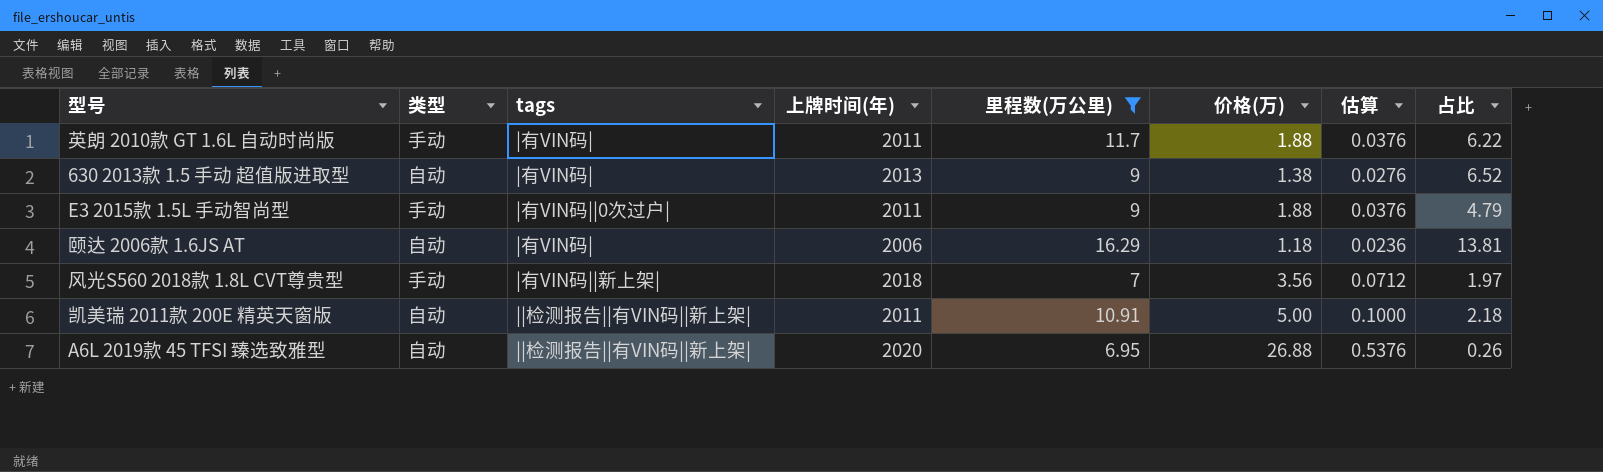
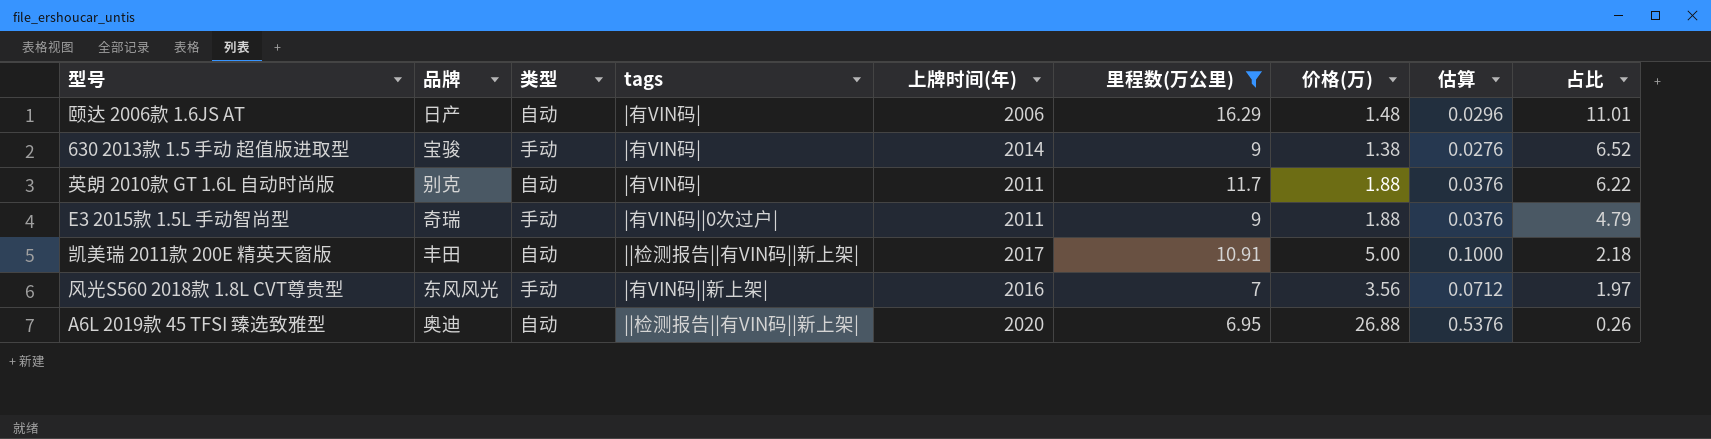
row order: none -> 占比 descending
column 品牌 | position: none -> 2
颐达 2006款 1.6JS AT | 价格(万): 1.18 -> 1.48
颐达 2006款 1.6JS AT | 估算: 0.0236 -> 0.0296
颐达 2006款 1.6JS AT | 占比: 13.81 -> 11.01
630 2013款 1.5 手动 超值版进取型 | 类型: 自动 -> 手动
630 2013款 1.5 手动 超值版进取型 | 上牌时间(年): 2013 -> 2014
英朗 2010款 GT 1.6L 自动时尚版 | 类型: 手动 -> 自动
凯美瑞 2011款 200E 精英天窗版 | 上牌时间(年): 2011 -> 2017
风光S560 2018款 1.8L CVT尊贵型 | 上牌时间(年): 2018 -> 2016

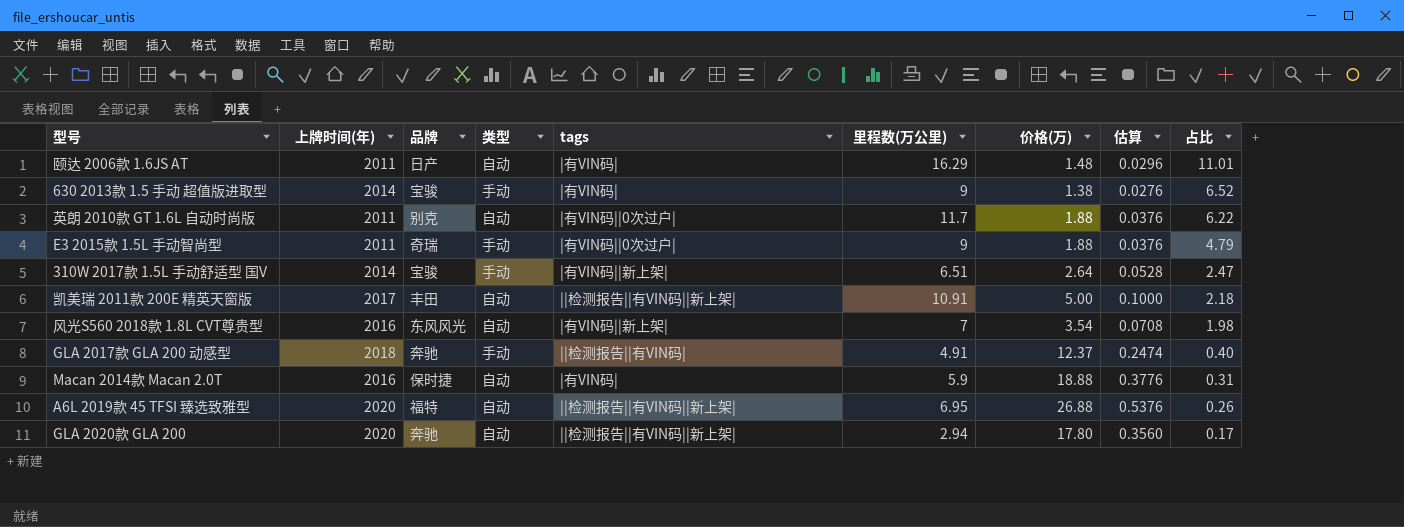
filter: 里程数(万公里) >= 6.95 -> none
column 上牌时间(年) | position: 5 -> 2
颐达 2006款 1.6JS AT | 上牌时间(年): 2006 -> 2011
英朗 2010款 GT 1.6L 自动时尚版 | tags: |有VIN码| -> |有VIN码||0次过户|
风光S560 2018款 1.8L CVT尊贵型 | 类型: 手动 -> 自动
风光S560 2018款 1.8L CVT尊贵型 | 价格(万): 3.56 -> 3.54
风光S560 2018款 1.8L CVT尊贵型 | 估算: 0.0712 -> 0.0708
风光S560 2018款 1.8L CVT尊贵型 | 占比: 1.97 -> 1.98
A6L 2019款 45 TFSI 臻选致雅型 | 品牌: 奥迪 -> 福特

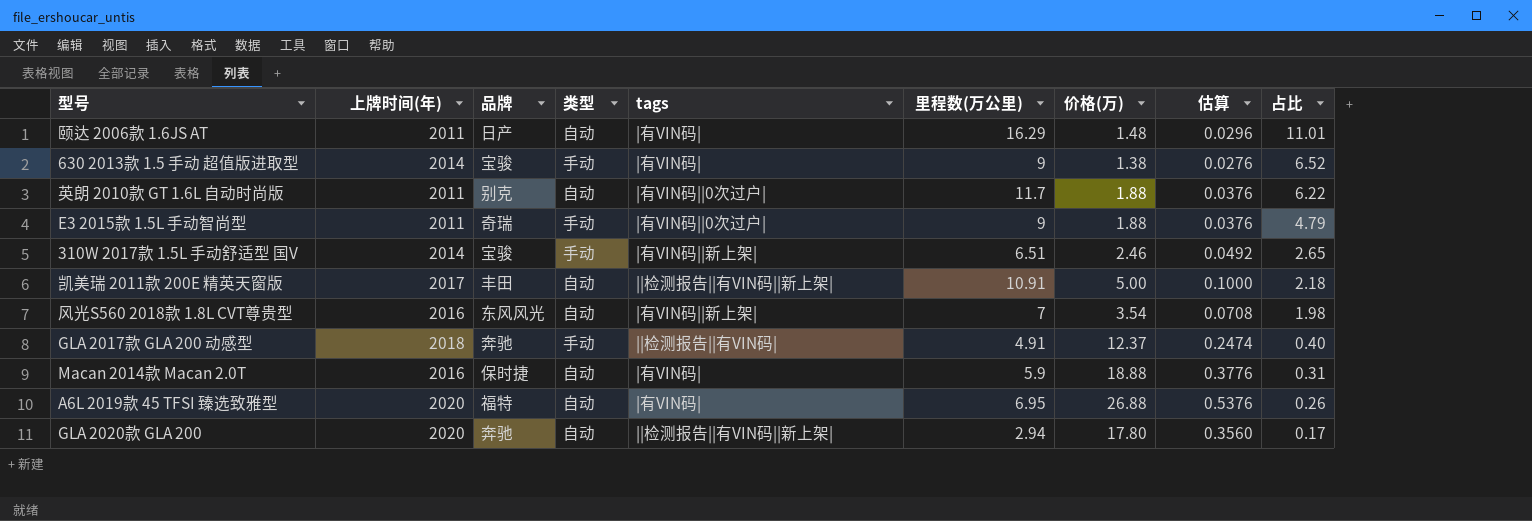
310W 2017款 1.5L 手动舒适型 国V | 价格(万): 2.64 -> 2.46
310W 2017款 1.5L 手动舒适型 国V | 估算: 0.0528 -> 0.0492
310W 2017款 1.5L 手动舒适型 国V | 占比: 2.47 -> 2.65
A6L 2019款 45 TFSI 臻选致雅型 | tags: ||检测报告||有VIN码||新上架| -> |有VIN码|

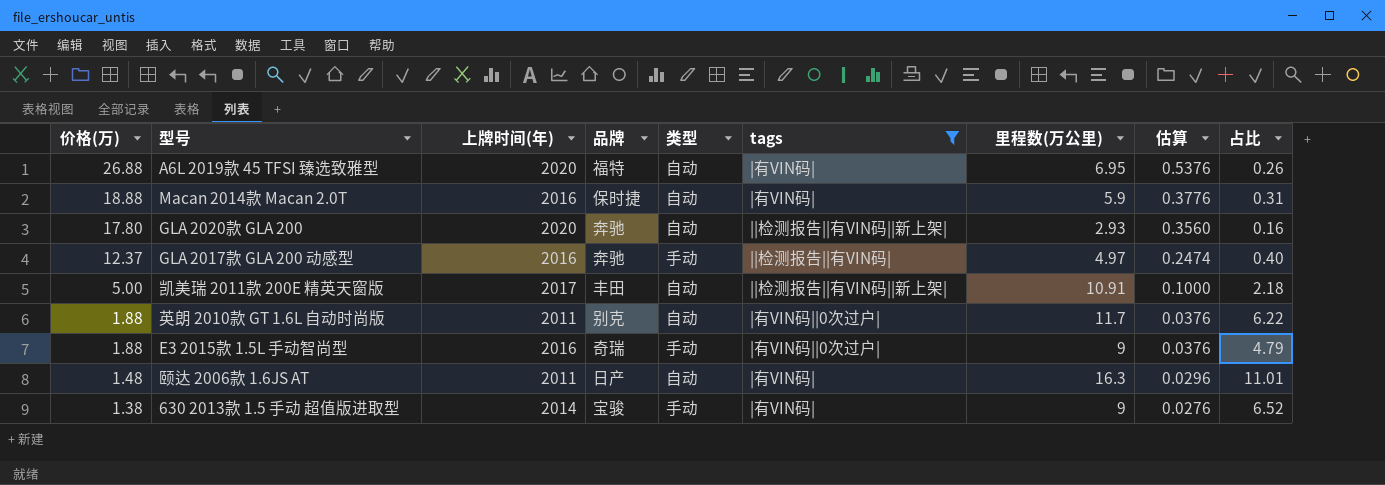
filter: none -> tags != |有VIN码||新上架|
row order: 占比 descending -> 价格(万) descending
column 价格(万) | position: 7 -> 1
GLA 2020款 GLA 200 | 里程数(万公里): 2.94 -> 2.93
GLA 2020款 GLA 200 | 占比: 0.17 -> 0.16
GLA 2017款 GLA 200 动感型 | 上牌时间(年): 2018 -> 2016
GLA 2017款 GLA 200 动感型 | 里程数(万公里): 4.91 -> 4.97
E3 2015款 1.5L 手动智尚型 | 上牌时间(年): 2011 -> 2016
颐达 2006款 1.6JS AT | 里程数(万公里): 16.29 -> 16.3

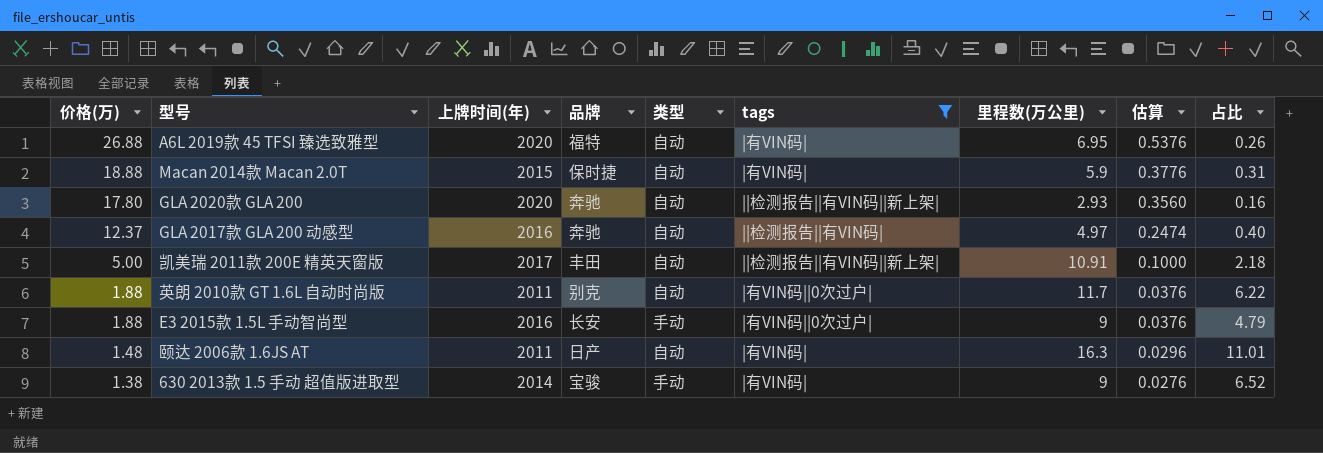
Macan 2014款 Macan 2.0T | 上牌时间(年): 2016 -> 2015
GLA 2017款 GLA 200 动感型 | 类型: 手动 -> 自动
E3 2015款 1.5L 手动智尚型 | 品牌: 奇瑞 -> 长安

